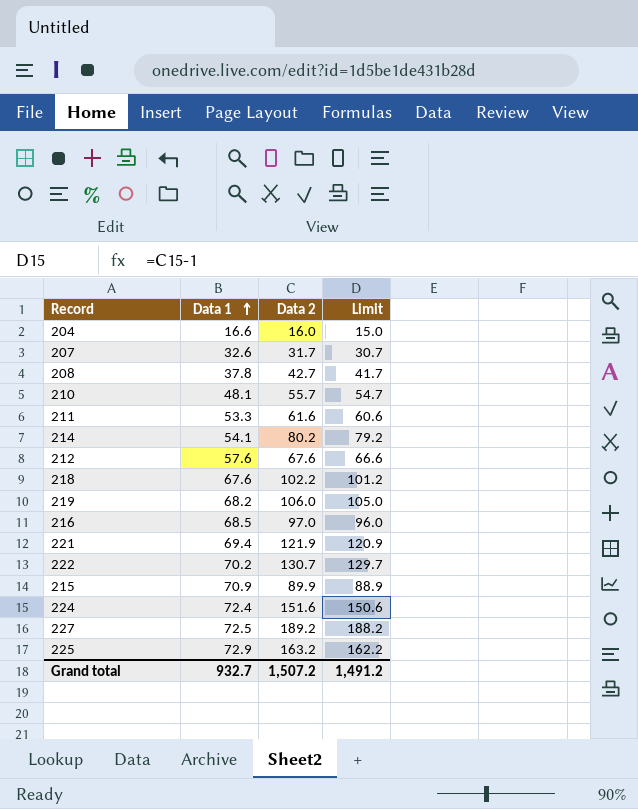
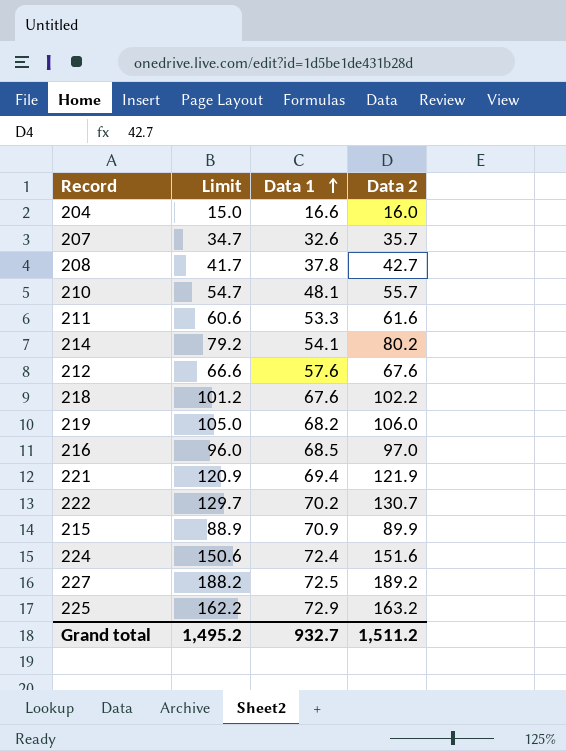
column Limit | position: 4 -> 2
207 | Limit: 30.7 -> 34.7
207 | Data 2: 31.7 -> 35.7
Grand total | Limit: 1,491.2 -> 1,495.2
Grand total | Data 2: 1,507.2 -> 1,511.2

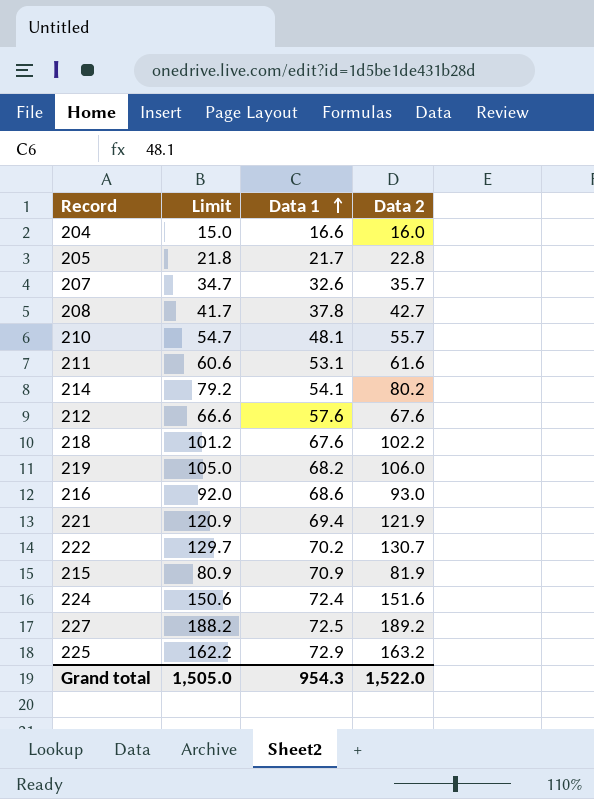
row 205: none -> 21.8 | 21.7 | 22.8
211 | Data 1: 53.3 -> 53.1
216 | Limit: 96.0 -> 92.0
216 | Data 1: 68.5 -> 68.6
216 | Data 2: 97.0 -> 93.0
215 | Limit: 88.9 -> 80.9
215 | Data 2: 89.9 -> 81.9
Grand total | Limit: 1,495.2 -> 1,505.0
Grand total | Data 1: 932.7 -> 954.3
Grand total | Data 2: 1,511.2 -> 1,522.0

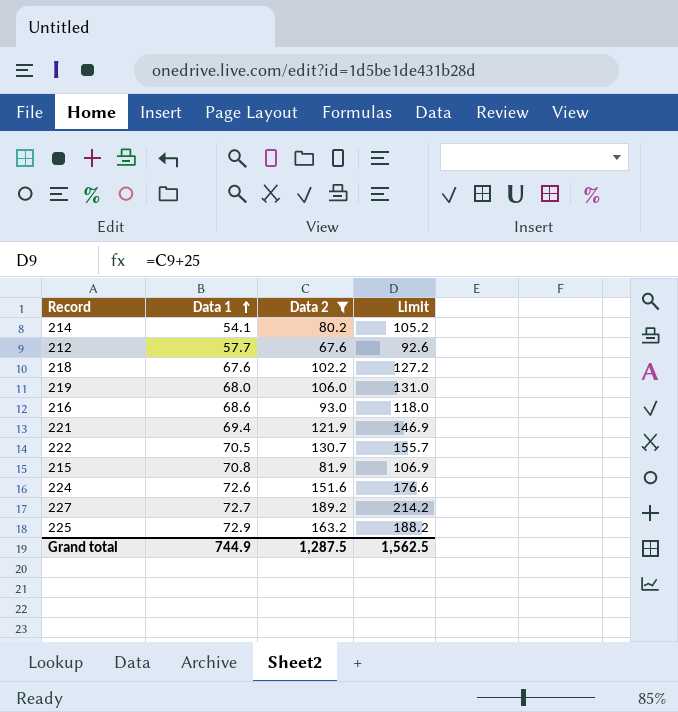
filter: none -> Data 2 >= 67.6
column Limit | formula: [Data 2] - 1 -> [Data 2] + 25
column Limit | position: 2 -> 4
212 | Data 1: 57.6 -> 57.7
219 | Data 1: 68.2 -> 68.0
222 | Data 1: 70.2 -> 70.5
215 | Data 1: 70.9 -> 70.8
224 | Data 1: 72.4 -> 72.6
227 | Data 1: 72.5 -> 72.7
Grand total | Data 1: 954.3 -> 744.9
Grand total | Data 2: 1,522.0 -> 1,287.5
Grand total | Limit: 1,505.0 -> 1,562.5

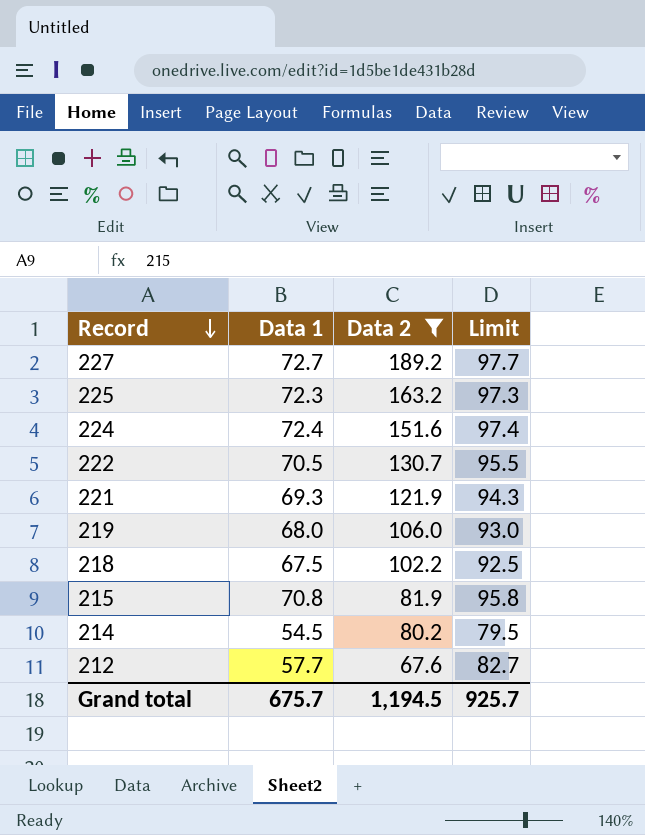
row order: Data 1 ascending -> Record descending
column Limit | formula: [Data 2] + 25 -> [Data 1] + 25
row 216: 68.6 | 93.0 | 118.0 -> none
225 | Data 1: 72.9 -> 72.3
224 | Data 1: 72.6 -> 72.4
221 | Data 1: 69.4 -> 69.3
218 | Data 1: 67.6 -> 67.5
214 | Data 1: 54.1 -> 54.5
Grand total | Data 1: 744.9 -> 675.7
Grand total | Data 2: 1,287.5 -> 1,194.5
Grand total | Limit: 1,562.5 -> 925.7

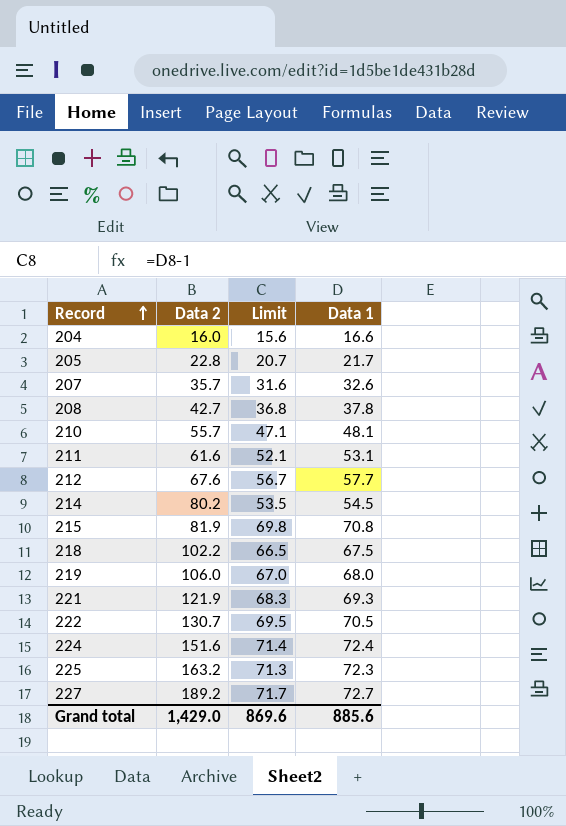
filter: Data 2 >= 67.6 -> none
row order: Record descending -> Record ascending
column Limit | formula: [Data 1] + 25 -> [Data 1] - 1
column Data 1 | position: 2 -> 4
Grand total | Data 2: 1,194.5 -> 1,429.0
Grand total | Limit: 925.7 -> 869.6
Grand total | Data 1: 675.7 -> 885.6

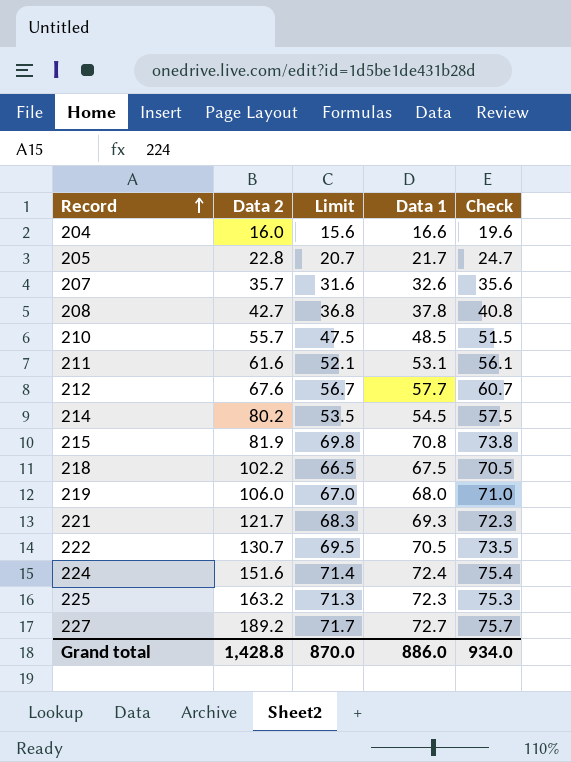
column Check | formula: none -> [Data 1] + 3
210 | Limit: 47.1 -> 47.5
210 | Data 1: 48.1 -> 48.5
221 | Data 2: 121.9 -> 121.7
Grand total | Data 2: 1,429.0 -> 1,428.8
Grand total | Limit: 869.6 -> 870.0
Grand total | Data 1: 885.6 -> 886.0

